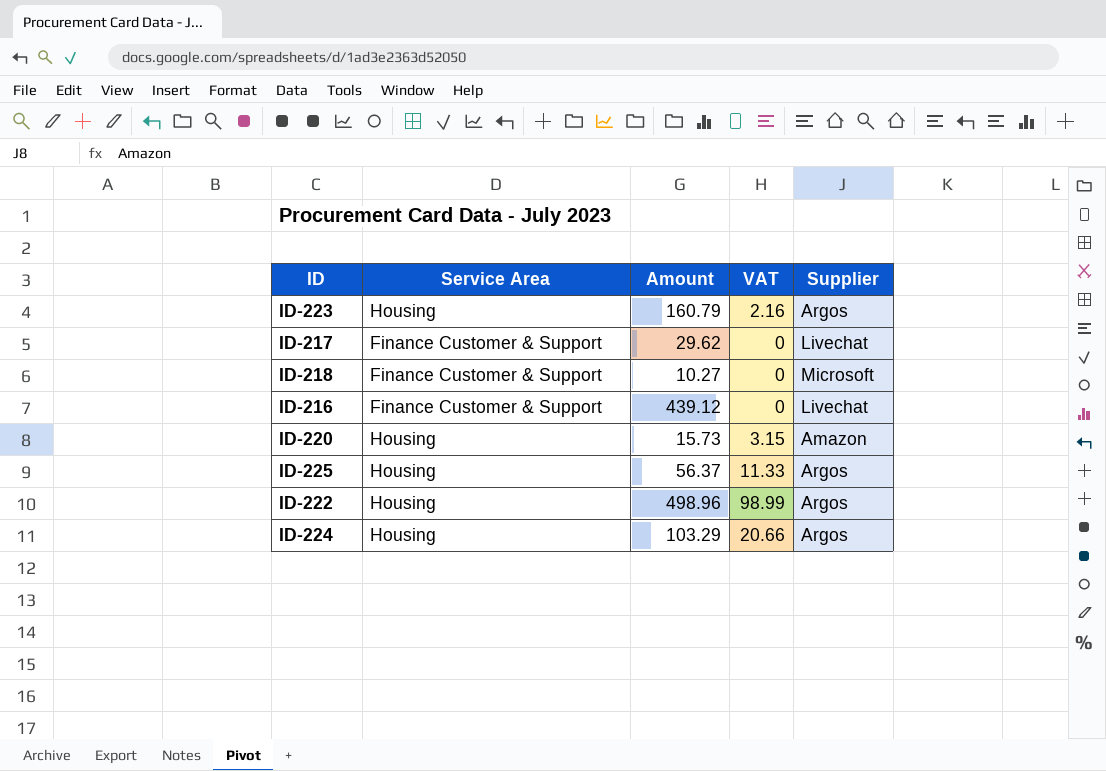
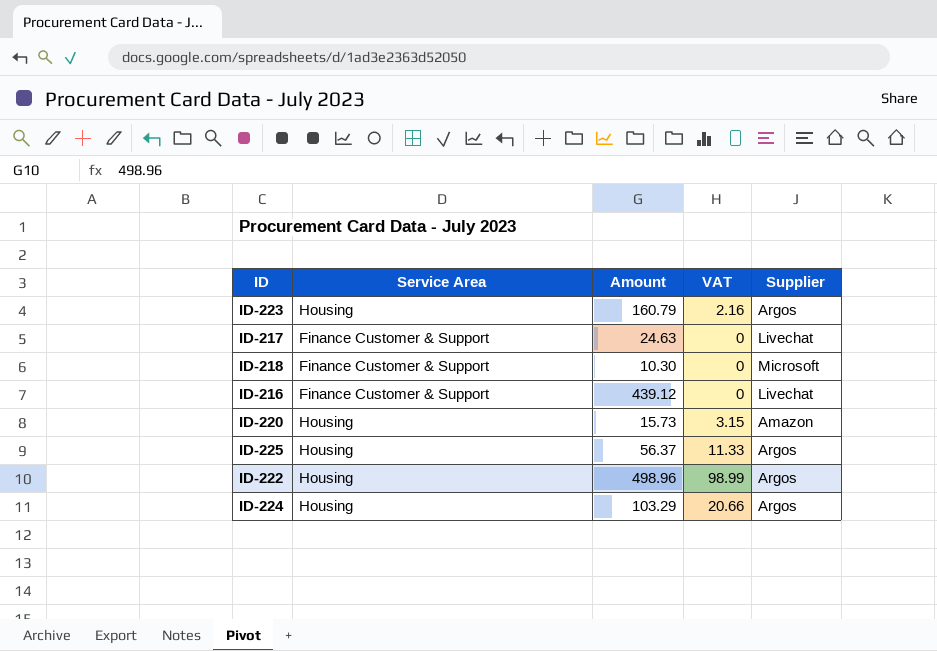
ID-217 | Amount: 29.62 -> 24.63
ID-218 | Amount: 10.27 -> 10.30

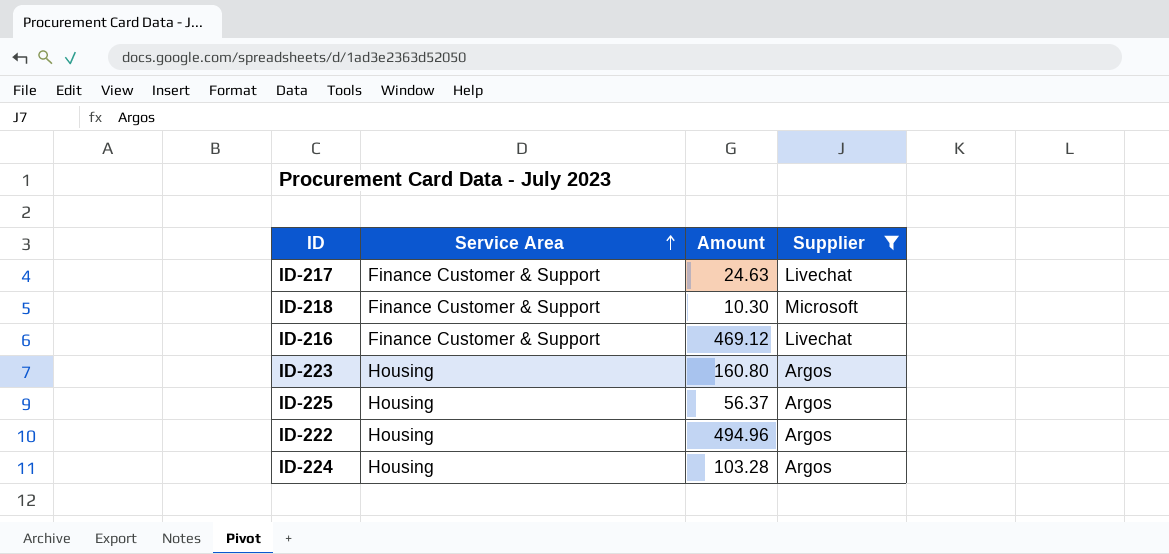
filter: none -> Supplier != Amazon
row order: none -> Service Area ascending
column VAT | position: 4 -> none
ID-216 | Amount: 439.12 -> 469.12
ID-223 | Amount: 160.79 -> 160.80
ID-222 | Amount: 498.96 -> 494.96
ID-224 | Amount: 103.29 -> 103.28

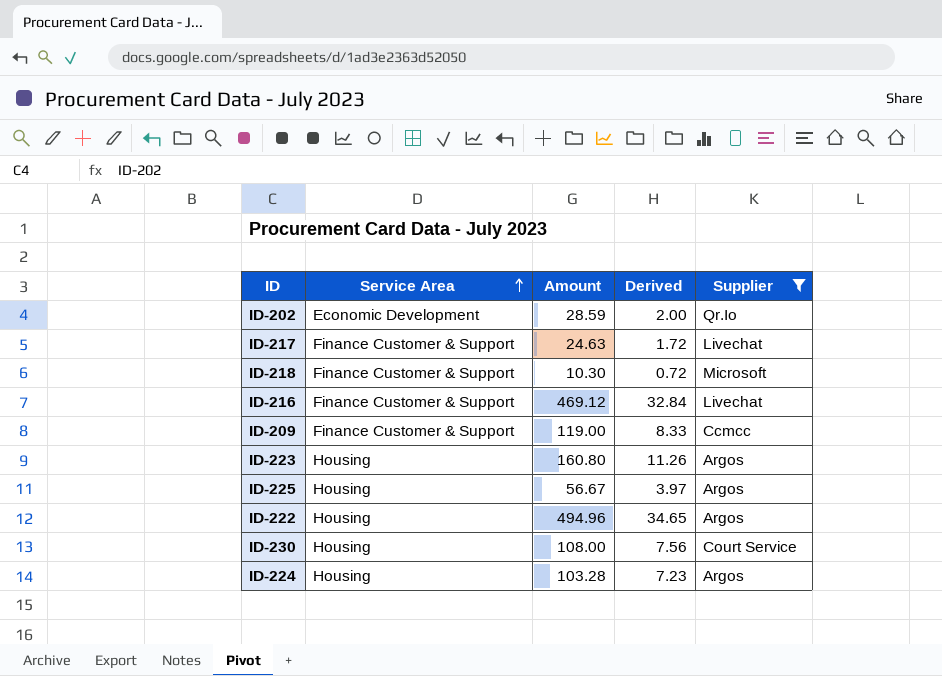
column Derived | formula: none -> [Amount] * 0.07
row ID-202: none -> Economic Development | 28.59 | 2.00 | Qr.Io
row ID-209: none -> Finance Customer & Support | 119.00 | 8.33 | Ccmcc
ID-225 | Amount: 56.37 -> 56.67
row ID-230: none -> Housing | 108.00 | 7.56 | Court Service

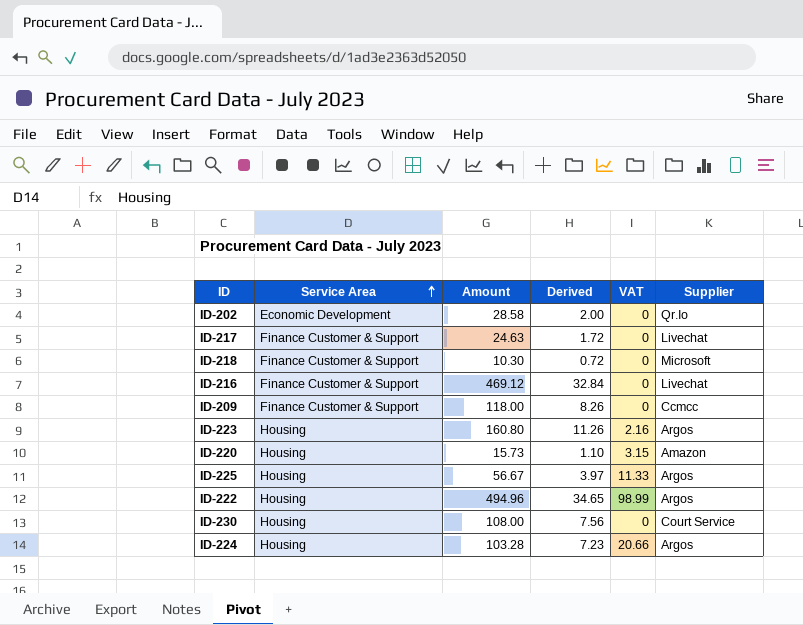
filter: Supplier != Amazon -> none
column VAT | position: none -> 5
ID-202 | Amount: 28.59 -> 28.58
ID-209 | Amount: 119.00 -> 118.00
ID-209 | Derived: 8.33 -> 8.26

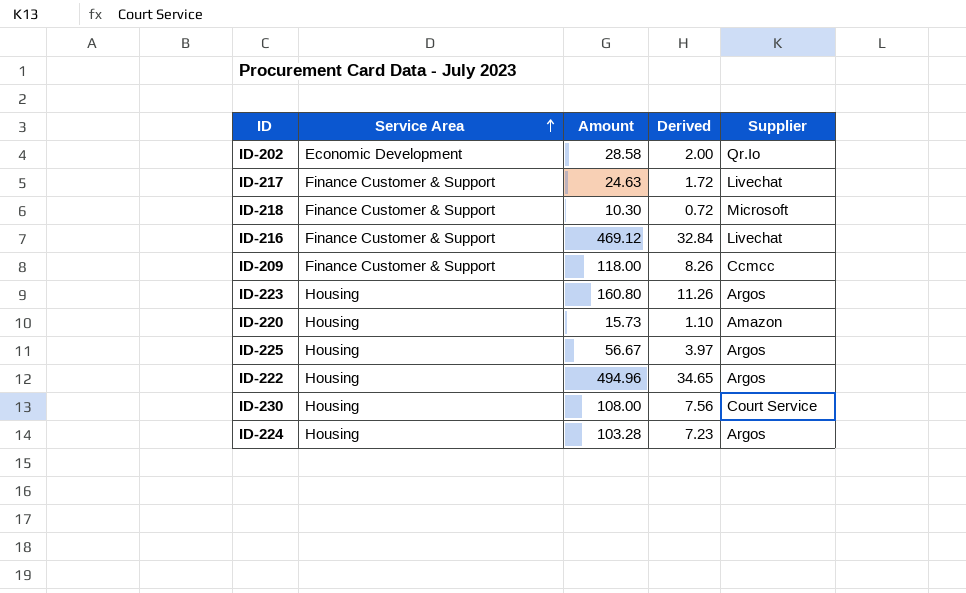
column VAT | position: 5 -> none

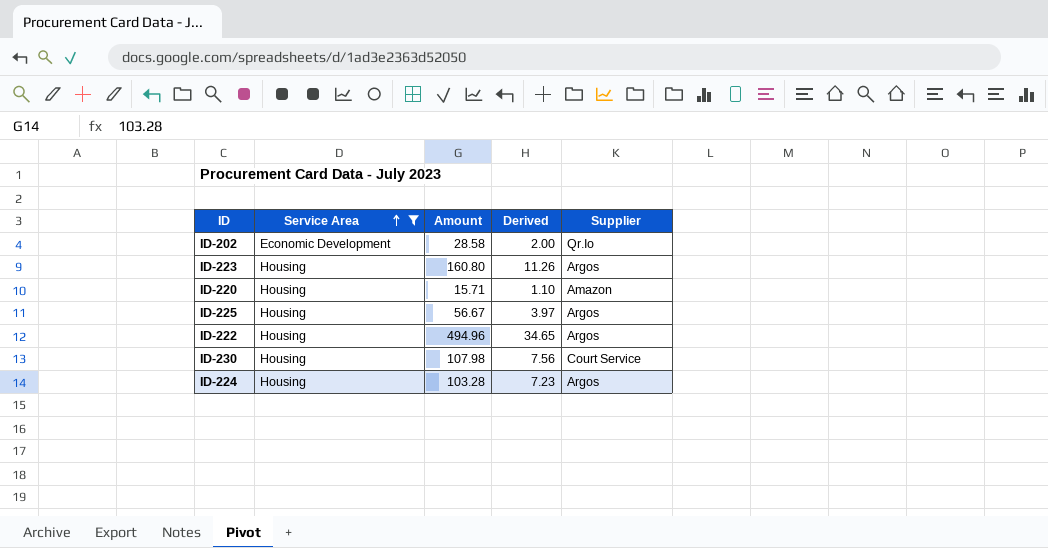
filter: none -> Service Area != Finance Customer & Support
ID-220 | Amount: 15.73 -> 15.71
ID-230 | Amount: 108.00 -> 107.98

